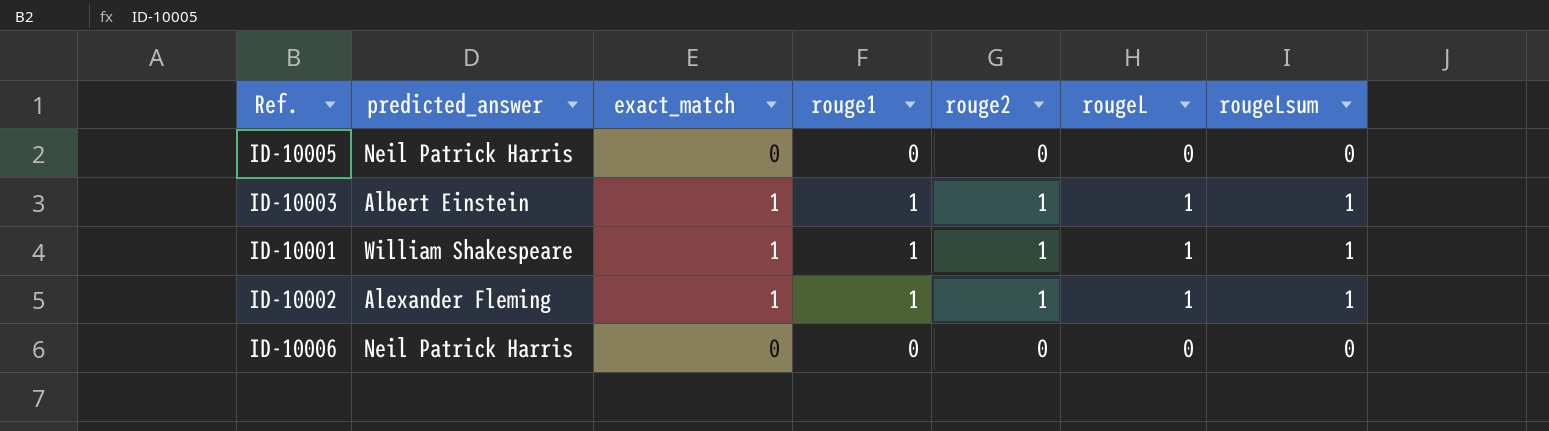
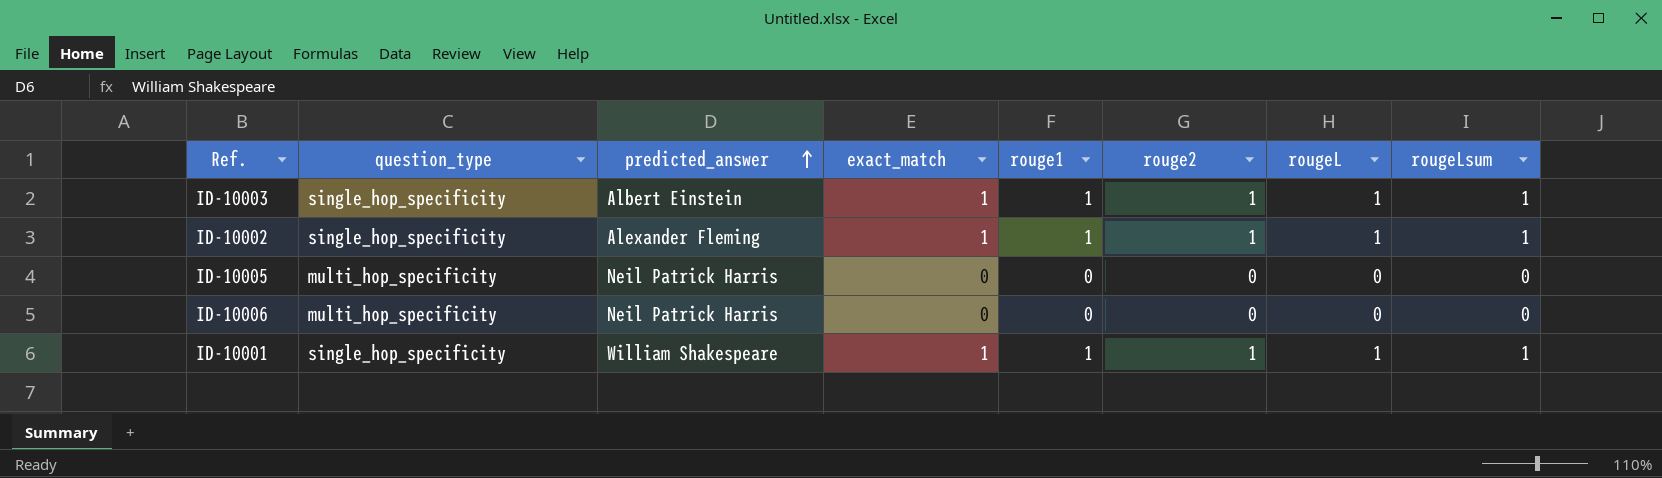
row order: none -> predicted_answer ascending
column question_type | position: none -> 2

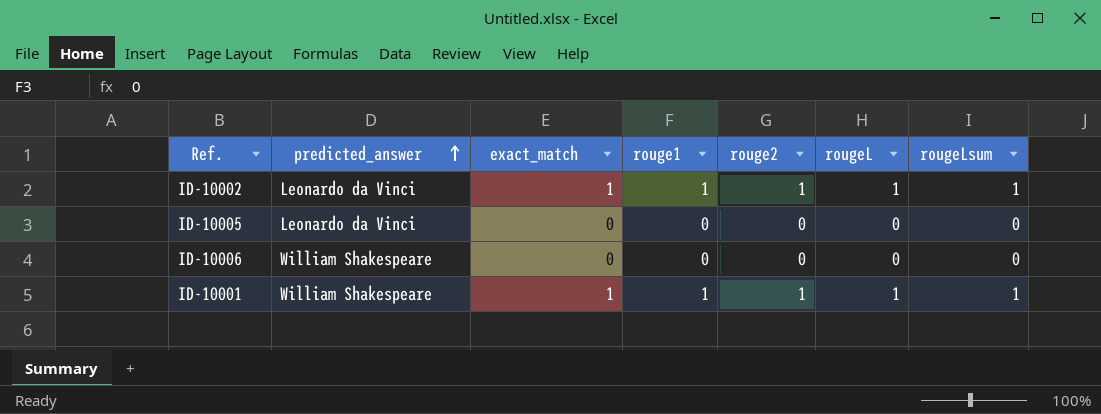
column question_type | position: 2 -> none
row ID-10003: single_hop_specificity | Albert Einstein | 1 | 1 | 1 | 1 | 1 -> none
ID-10002 | predicted_answer: Alexander Fleming -> Leonardo da Vinci
ID-10005 | predicted_answer: Neil Patrick Harris -> Leonardo da Vinci
ID-10006 | predicted_answer: Neil Patrick Harris -> William Shakespeare

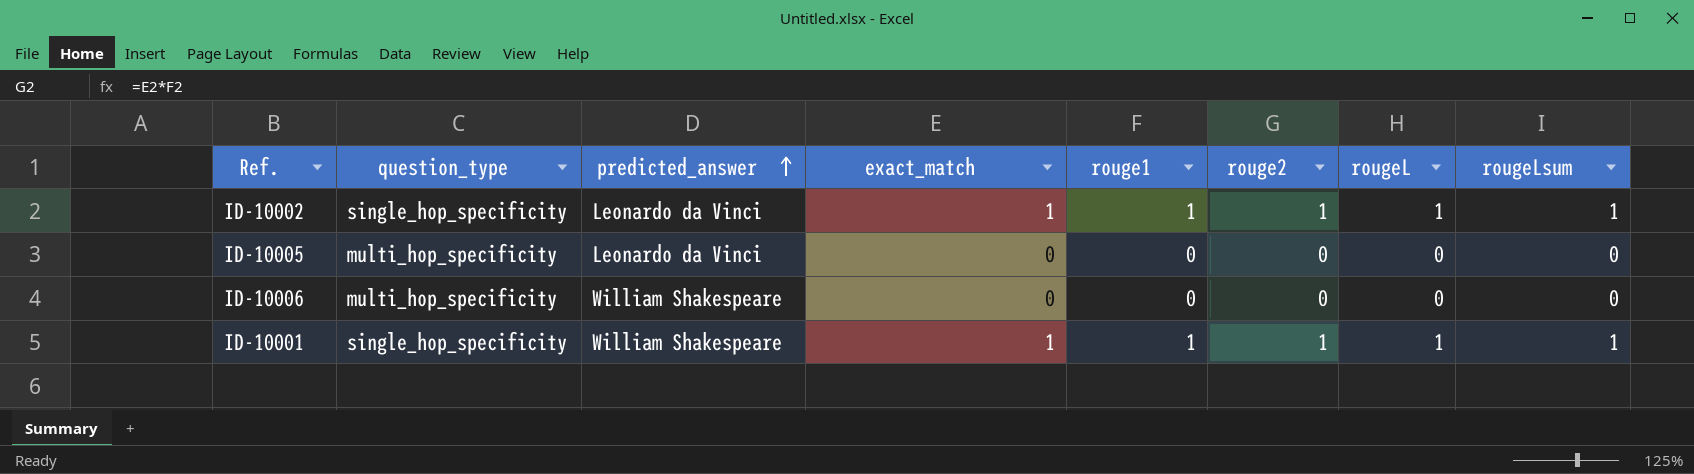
column question_type | position: none -> 2

